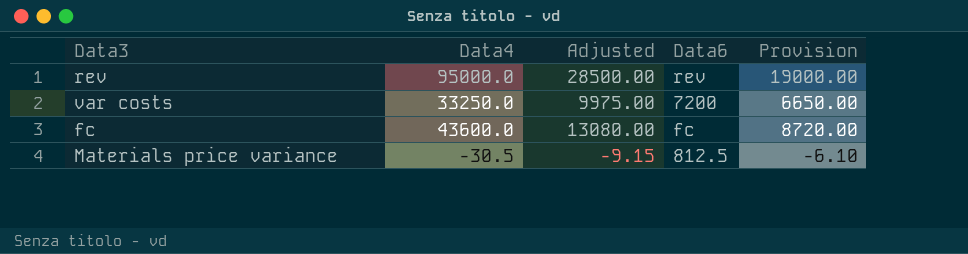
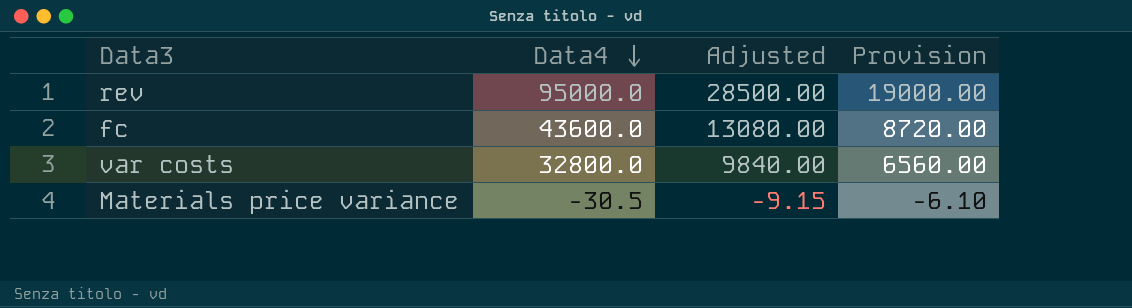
row order: none -> Data4 descending
column Data6 | position: 4 -> none
var costs | Data4: 33250.0 -> 32800.0
var costs | Adjusted: 9975.00 -> 9840.00
var costs | Provision: 6650.00 -> 6560.00

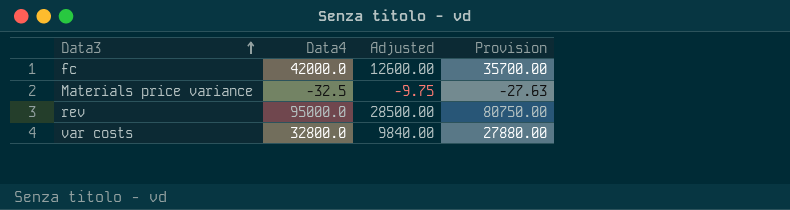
row order: Data4 descending -> Data3 ascending
column Provision | formula: [Data4] * 0.2 -> [Data4] * 0.85
fc | Data4: 43600.0 -> 42000.0
fc | Adjusted: 13080.00 -> 12600.00
Materials price variance | Data4: -30.5 -> -32.5
Materials price variance | Adjusted: -9.15 -> -9.75

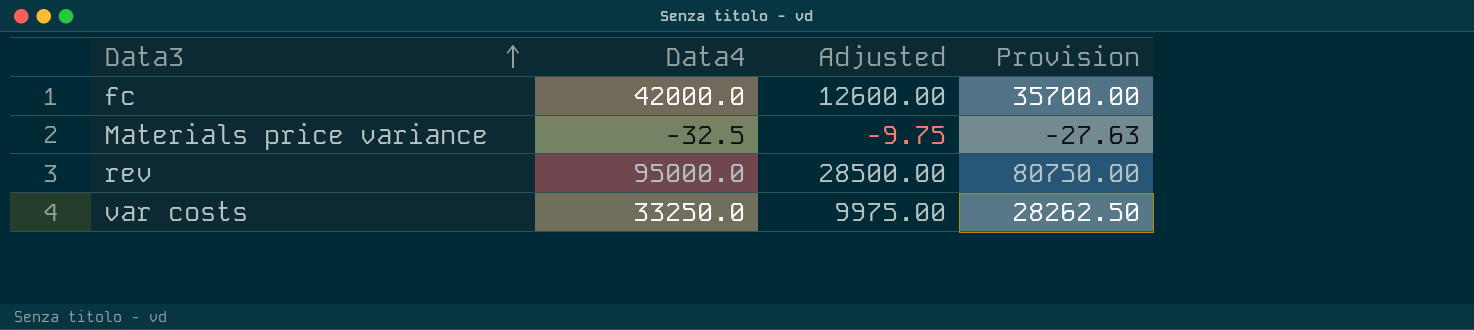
var costs | Data4: 32800.0 -> 33250.0
var costs | Adjusted: 9840.00 -> 9975.00
var costs | Provision: 27880.00 -> 28262.50

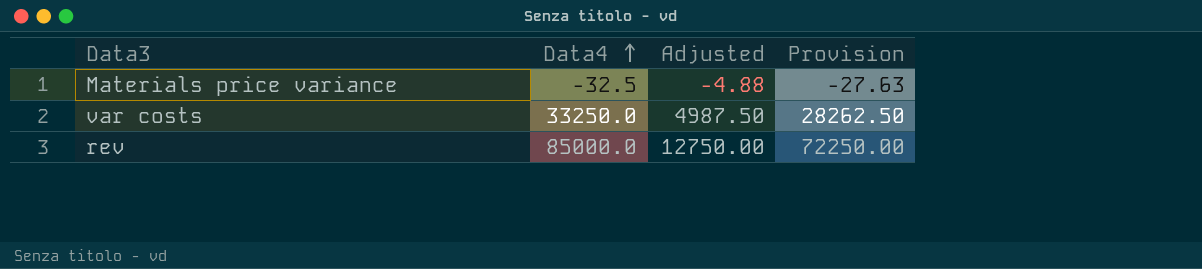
row order: Data3 ascending -> Data4 ascending
column Adjusted | formula: [Data4] * 0.3 -> [Data4] * 0.15
row fc: 42000.0 | 12600.00 | 35700.00 -> none
rev | Data4: 95000.0 -> 85000.0
rev | Provision: 80750.00 -> 72250.00

